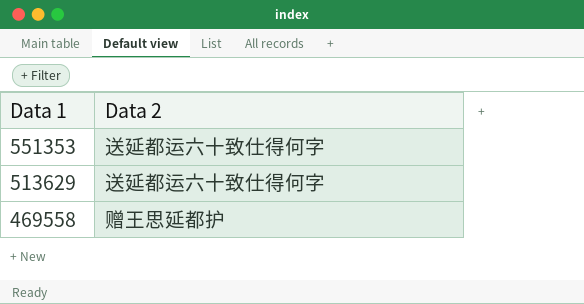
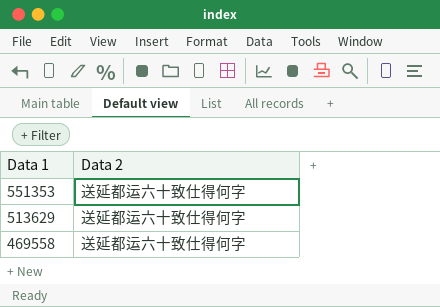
469558 | Data 2: 赠王思延都护 -> 送延都运六十致仕得何字

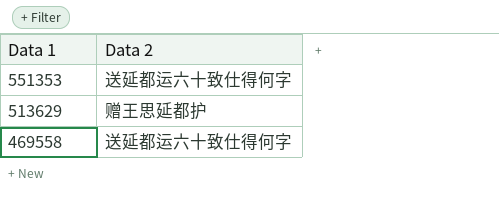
513629 | Data 2: 送延都运六十致仕得何字 -> 赠王思延都护

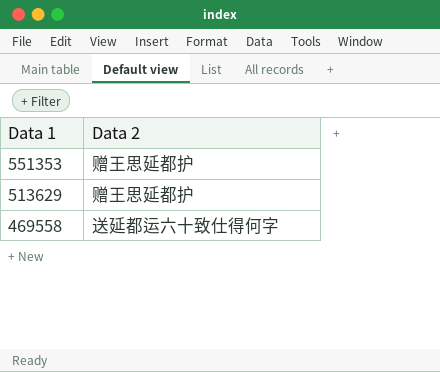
551353 | Data 2: 送延都运六十致仕得何字 -> 赠王思延都护

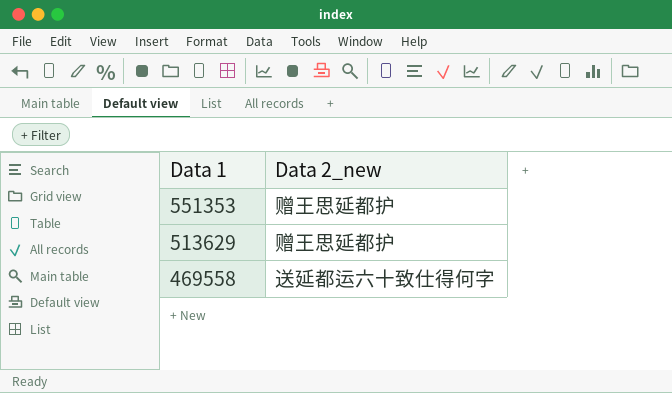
column name: Data 2 -> Data 2_new

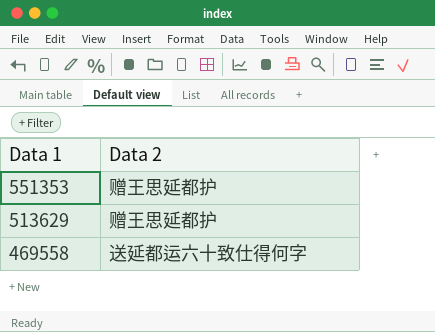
column name: Data 2_new -> Data 2

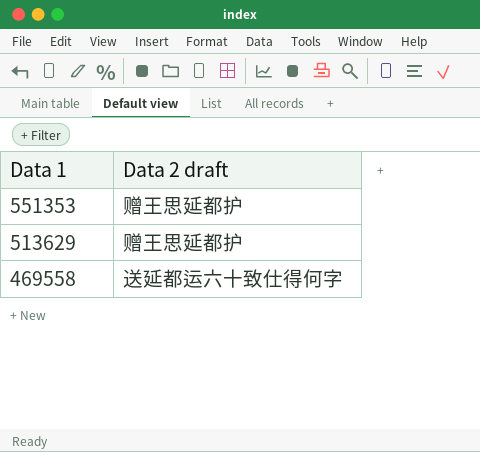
column name: Data 2 -> Data 2 draft

